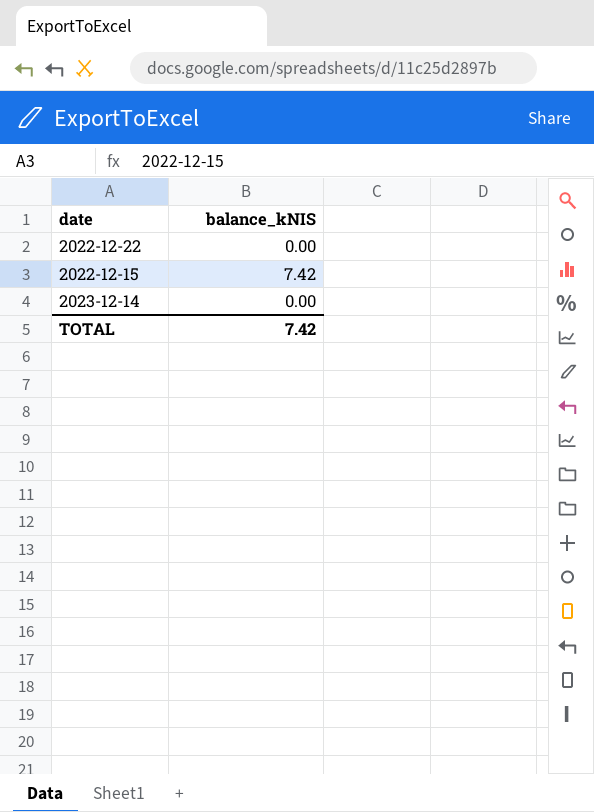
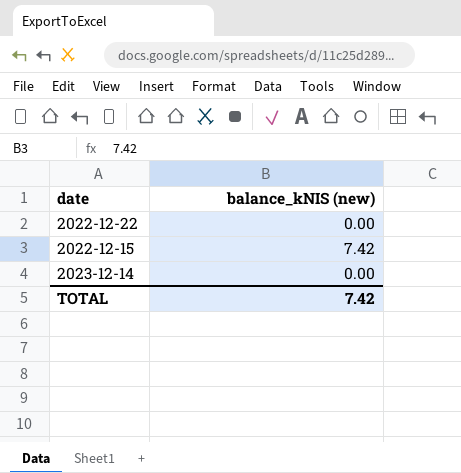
column name: balance_kNIS -> balance_kNIS (new)

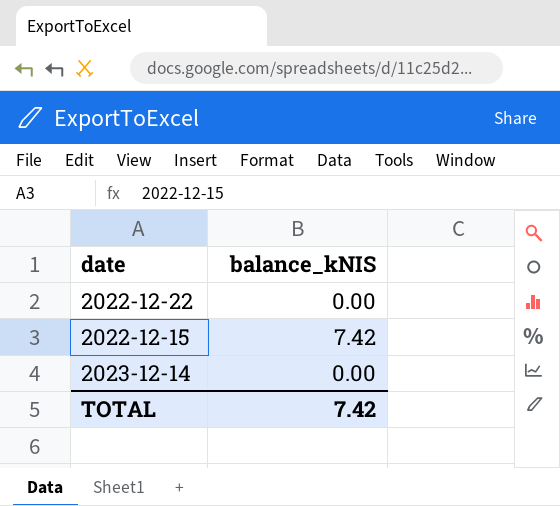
column name: balance_kNIS (new) -> balance_kNIS

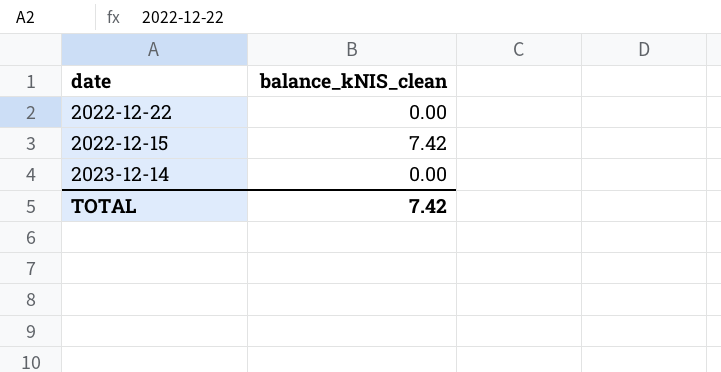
column name: balance_kNIS -> balance_kNIS_clean

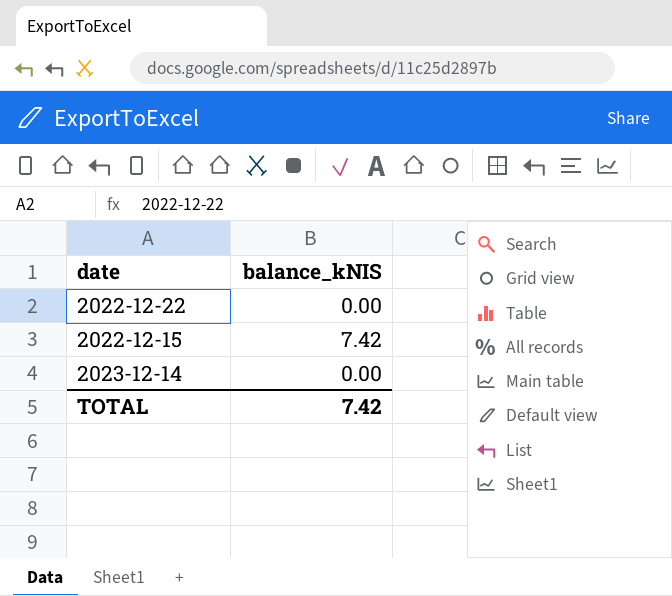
column name: balance_kNIS_clean -> balance_kNIS

